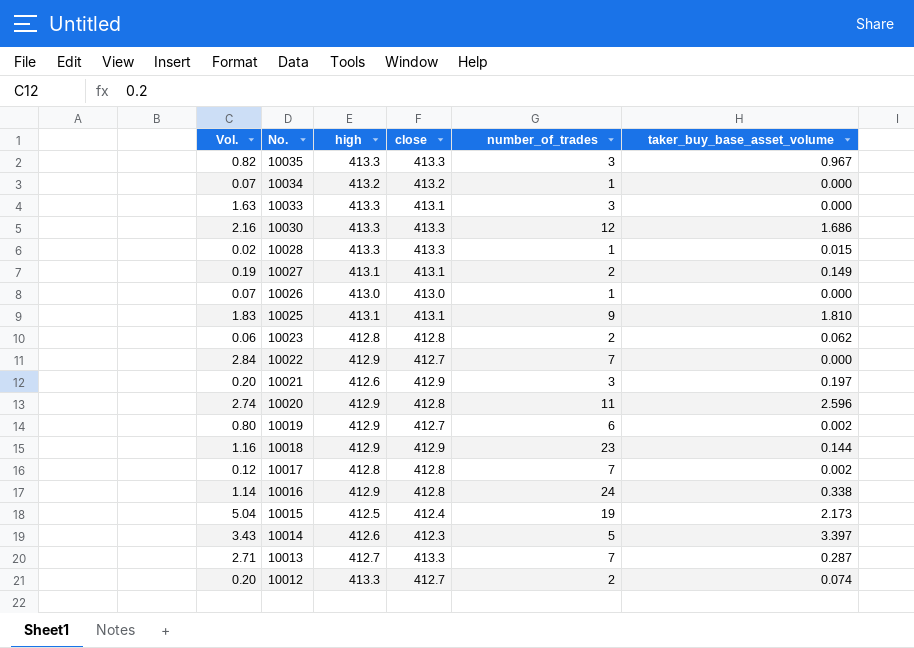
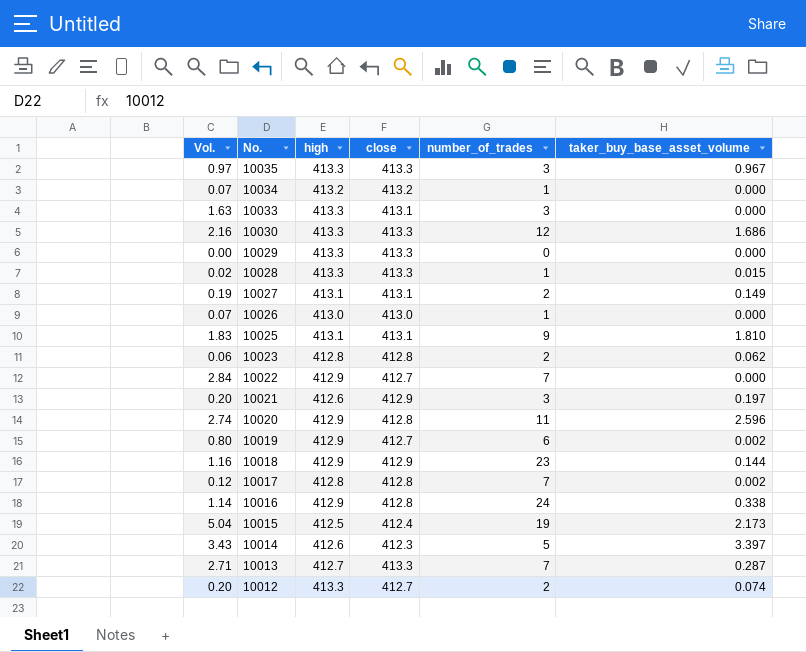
10035 | Vol.: 0.82 -> 0.97
row 10029: none -> 0.00 | 413.3 | 413.3 | 0 | 0.000

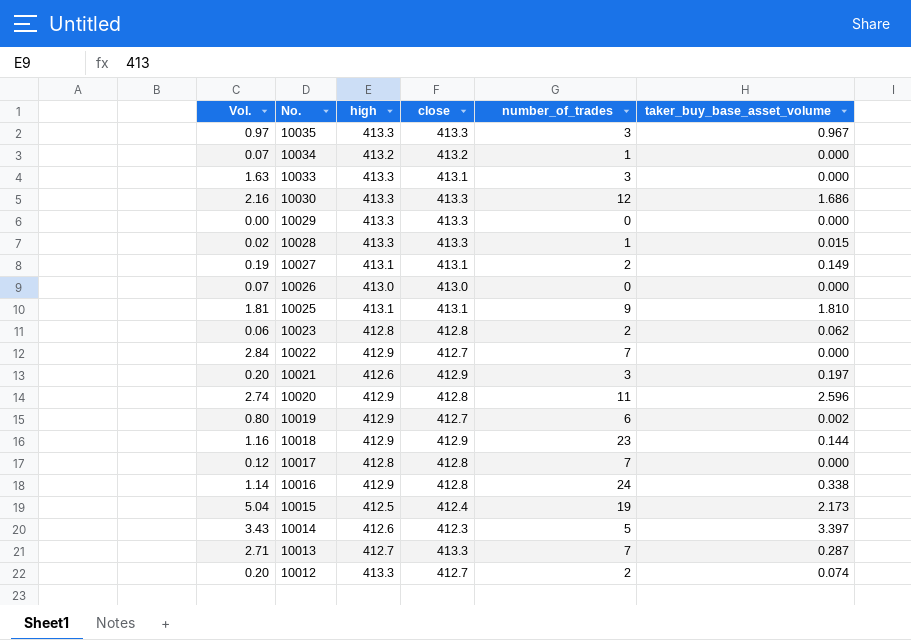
10026 | number_of_trades: 1 -> 0
10025 | Vol.: 1.83 -> 1.81
10017 | taker_buy_base_asset_volume: 0.002 -> 0.000

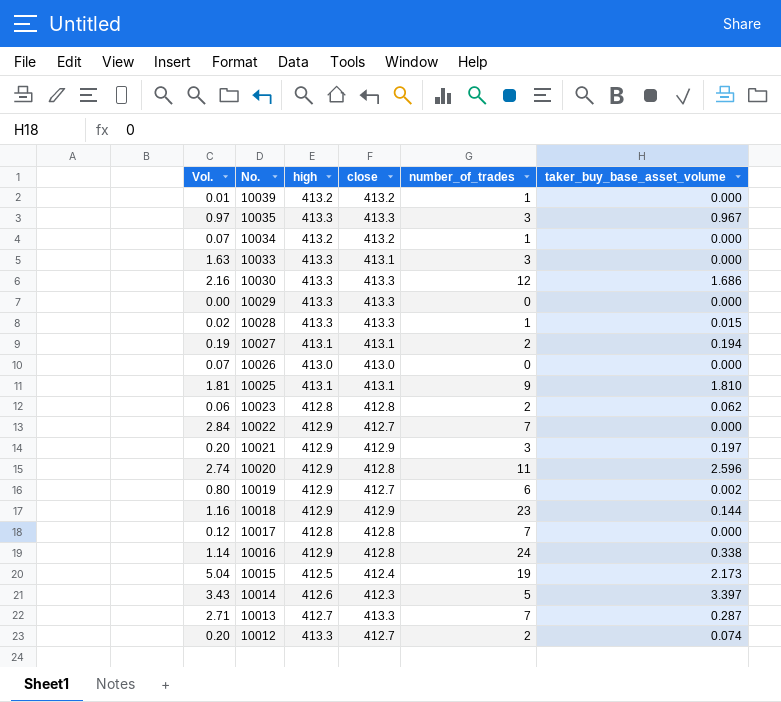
row 10039: none -> 0.01 | 413.2 | 413.2 | 1 | 0.000
10027 | taker_buy_base_asset_volume: 0.149 -> 0.194
10021 | high: 412.6 -> 412.9

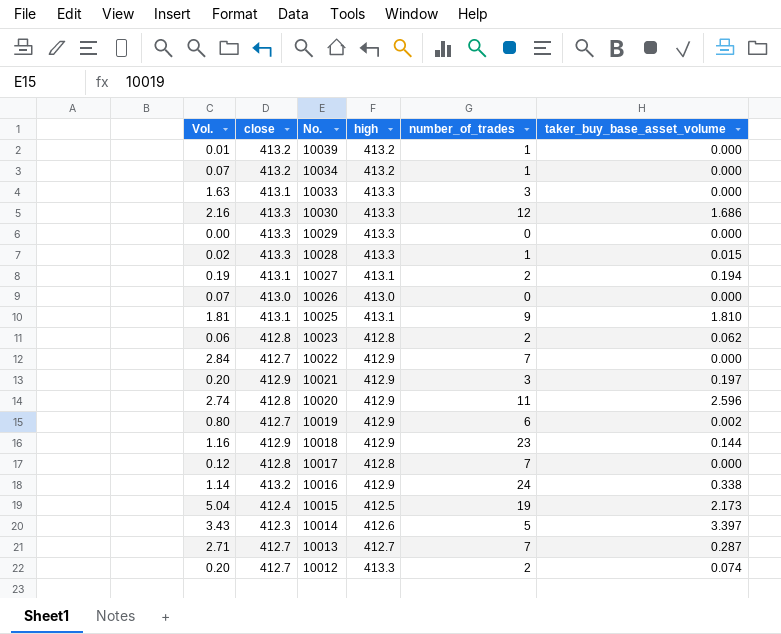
column close | position: 4 -> 2
row 10035: 0.97 | 413.3 | 413.3 | 3 | 0.967 -> none
10016 | close: 412.8 -> 413.2
10013 | close: 413.3 -> 412.7

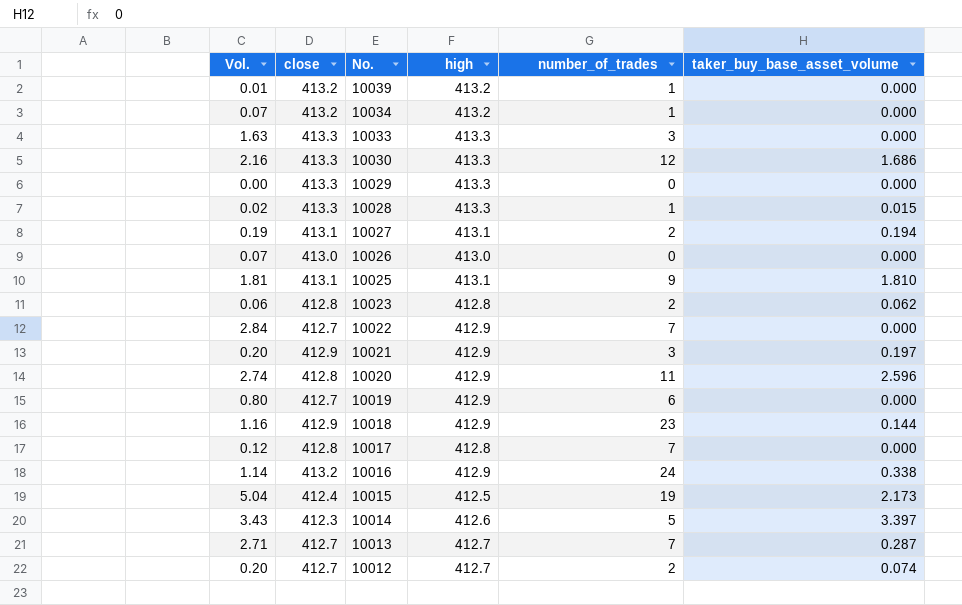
10033 | close: 413.1 -> 413.3
10019 | taker_buy_base_asset_volume: 0.002 -> 0.000
10012 | high: 413.3 -> 412.7

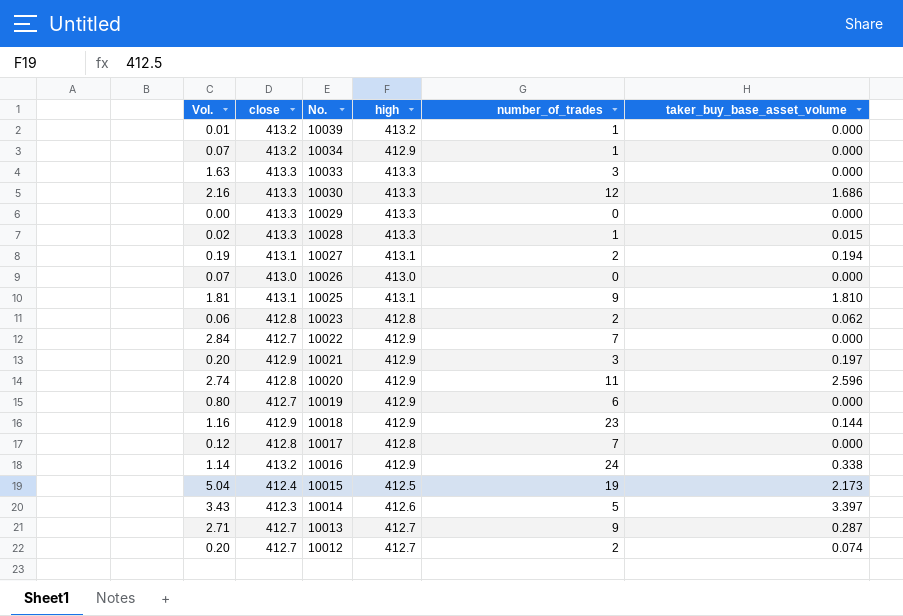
10034 | high: 413.2 -> 412.9
10013 | number_of_trades: 7 -> 9

